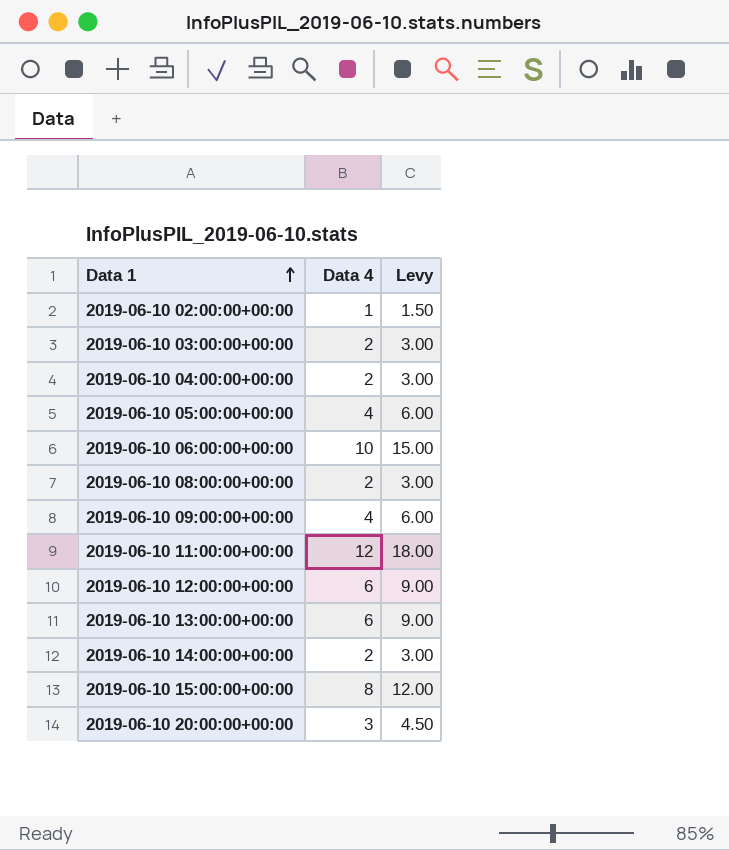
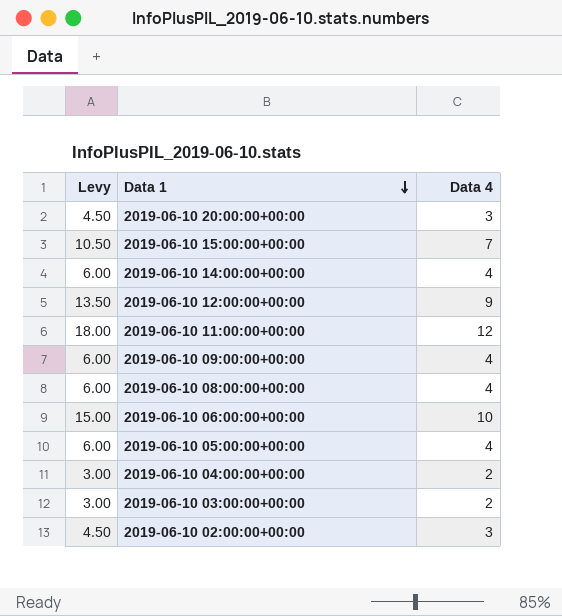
row order: Data 1 ascending -> Data 1 descending
column Levy | position: 3 -> 1
row 2019-06-10 13:00:00+00:00: 6 | 9.00 -> none
2019-06-10 15:00:00+00:00 | Levy: 12.00 -> 10.50
2019-06-10 15:00:00+00:00 | Data 4: 8 -> 7
2019-06-10 14:00:00+00:00 | Levy: 3.00 -> 6.00
2019-06-10 14:00:00+00:00 | Data 4: 2 -> 4
2019-06-10 12:00:00+00:00 | Levy: 9.00 -> 13.50
2019-06-10 12:00:00+00:00 | Data 4: 6 -> 9
2019-06-10 08:00:00+00:00 | Levy: 3.00 -> 6.00
2019-06-10 08:00:00+00:00 | Data 4: 2 -> 4
2019-06-10 02:00:00+00:00 | Levy: 1.50 -> 4.50
2019-06-10 02:00:00+00:00 | Data 4: 1 -> 3

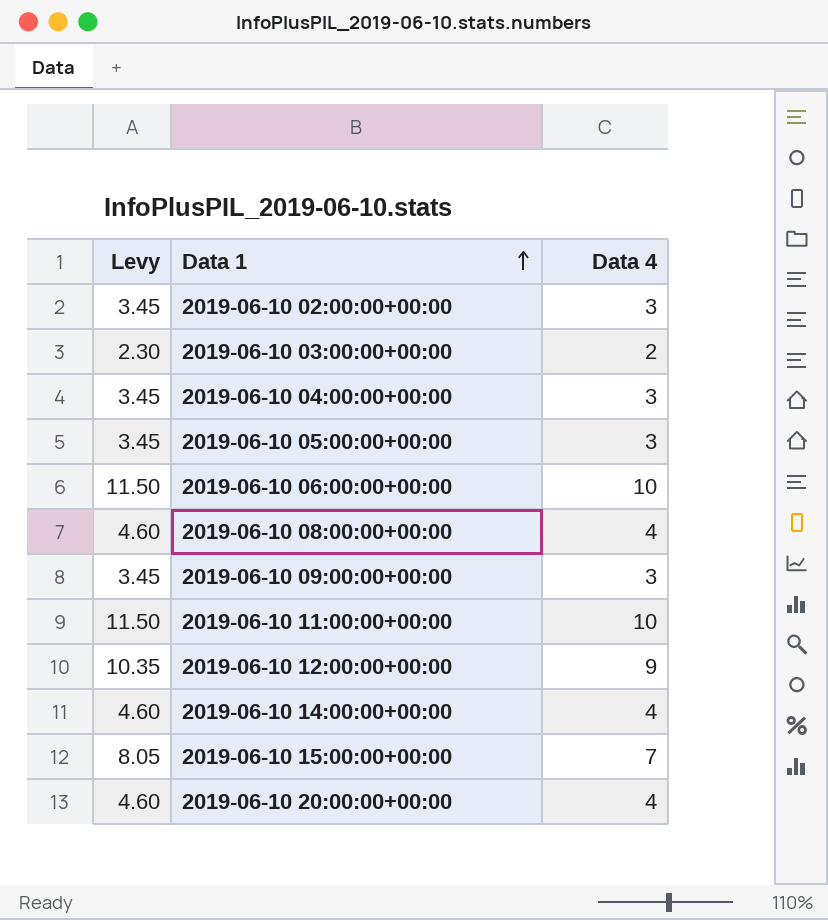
row order: Data 1 descending -> Data 1 ascending
column Levy | formula: [Data 4] * 1.5 -> [Data 4] * 1.15
2019-06-10 04:00:00+00:00 | Data 4: 2 -> 3
2019-06-10 05:00:00+00:00 | Data 4: 4 -> 3
2019-06-10 09:00:00+00:00 | Data 4: 4 -> 3
2019-06-10 11:00:00+00:00 | Data 4: 12 -> 10
2019-06-10 20:00:00+00:00 | Data 4: 3 -> 4

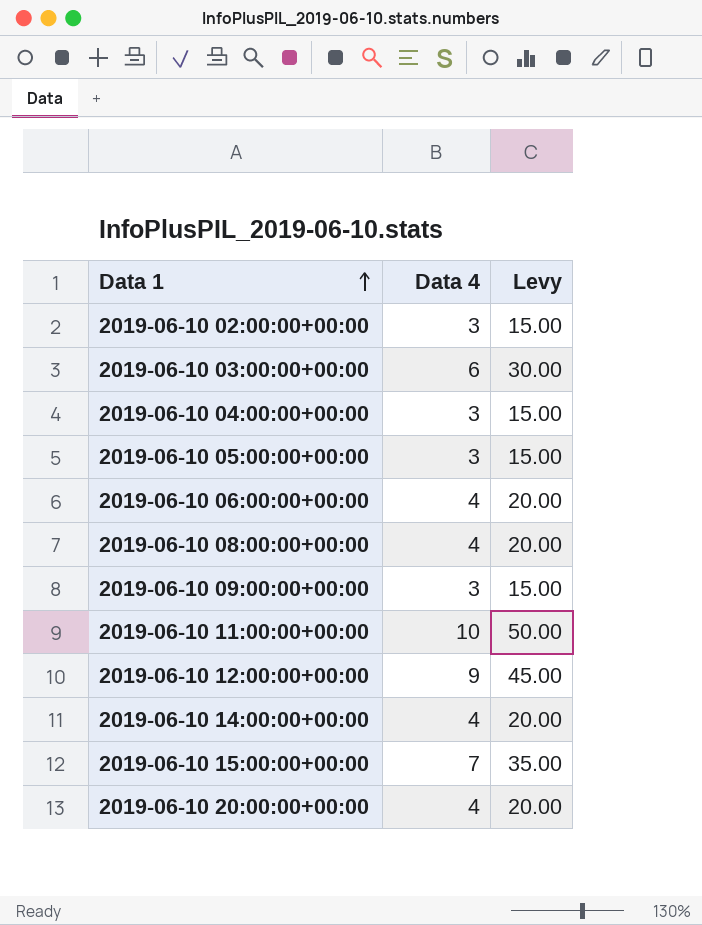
column Levy | formula: [Data 4] * 1.15 -> [Data 4] * 5
column Levy | position: 1 -> 3
2019-06-10 03:00:00+00:00 | Data 4: 2 -> 6
2019-06-10 06:00:00+00:00 | Data 4: 10 -> 4

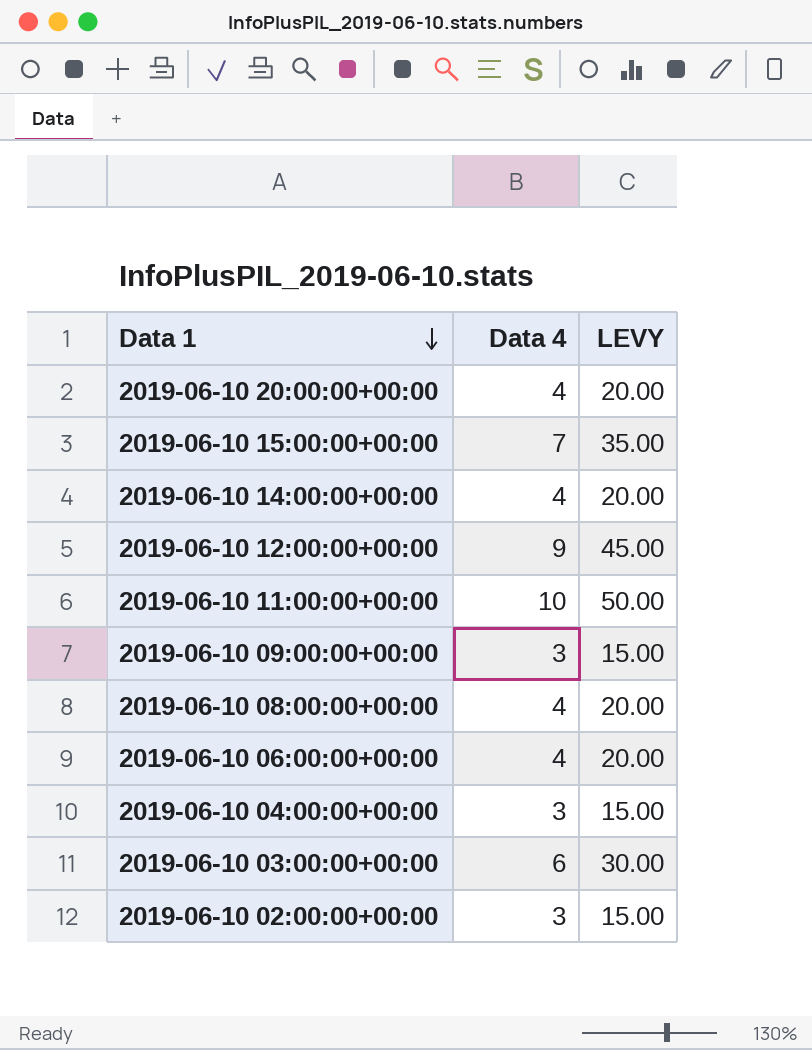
row order: Data 1 ascending -> Data 1 descending
column name: Levy -> LEVY
row 2019-06-10 05:00:00+00:00: 3 | 15.00 -> none

